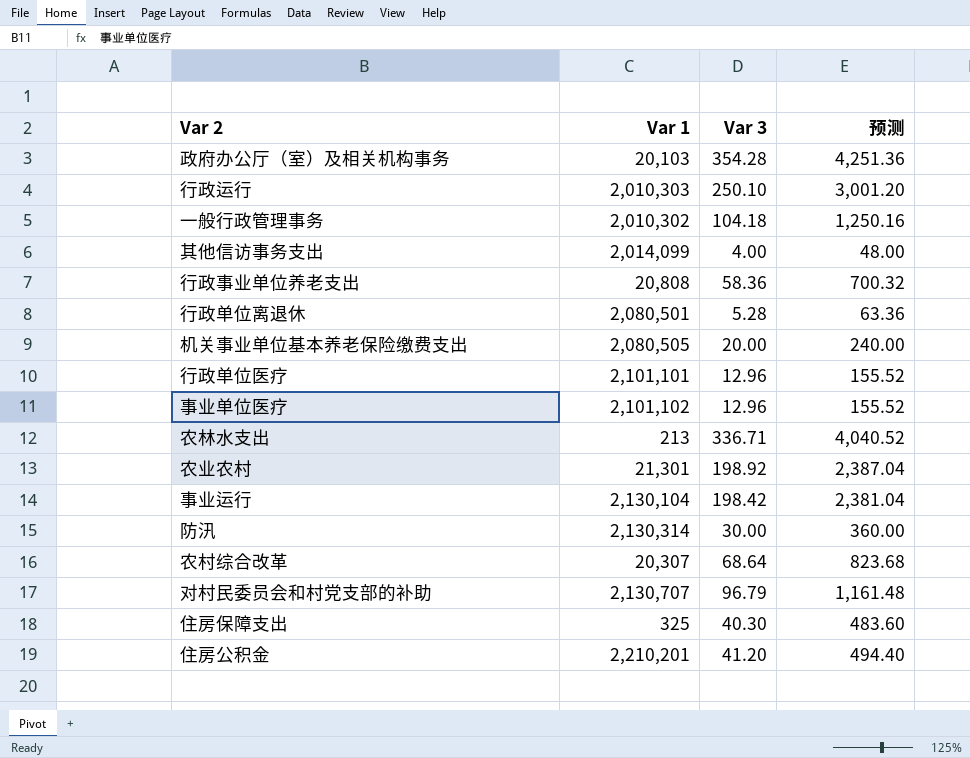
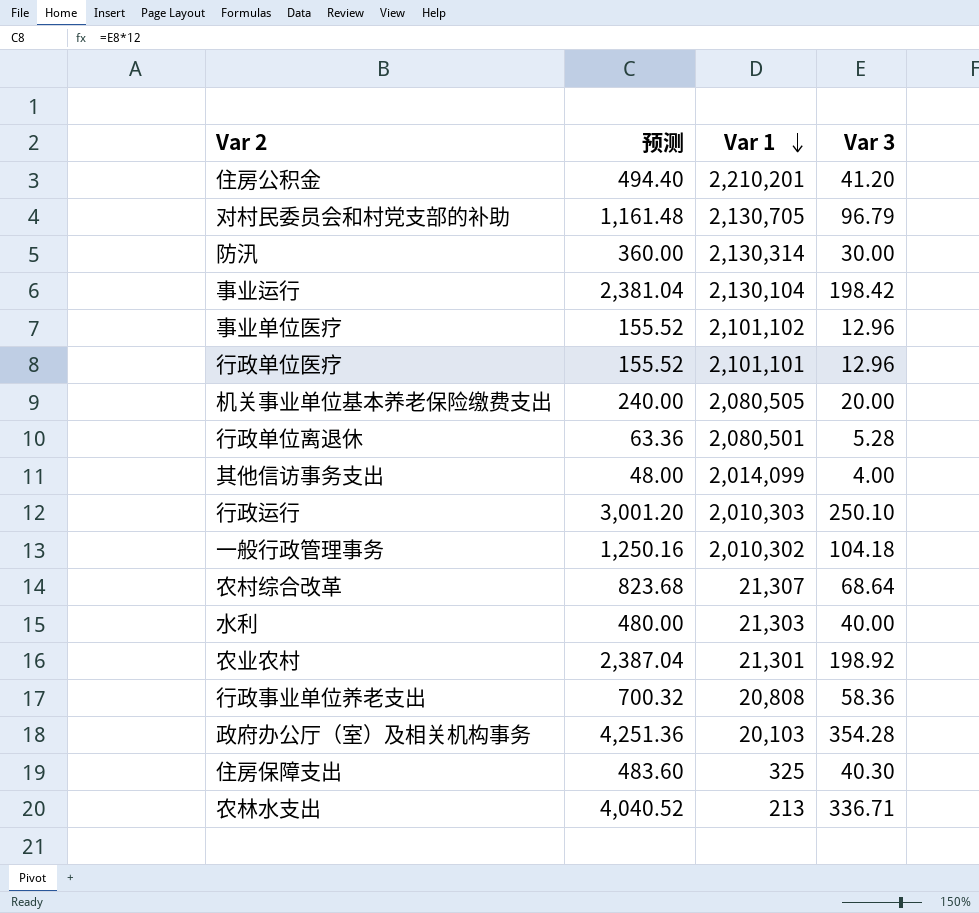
row order: none -> Var 1 descending
column 预测 | position: 4 -> 2
对村民委员会和村党支部的补助 | Var 1: 2,130,707 -> 2,130,705
农村综合改革 | Var 1: 20,307 -> 21,307
row 水利: none -> 480.00 | 21,303 | 40.00

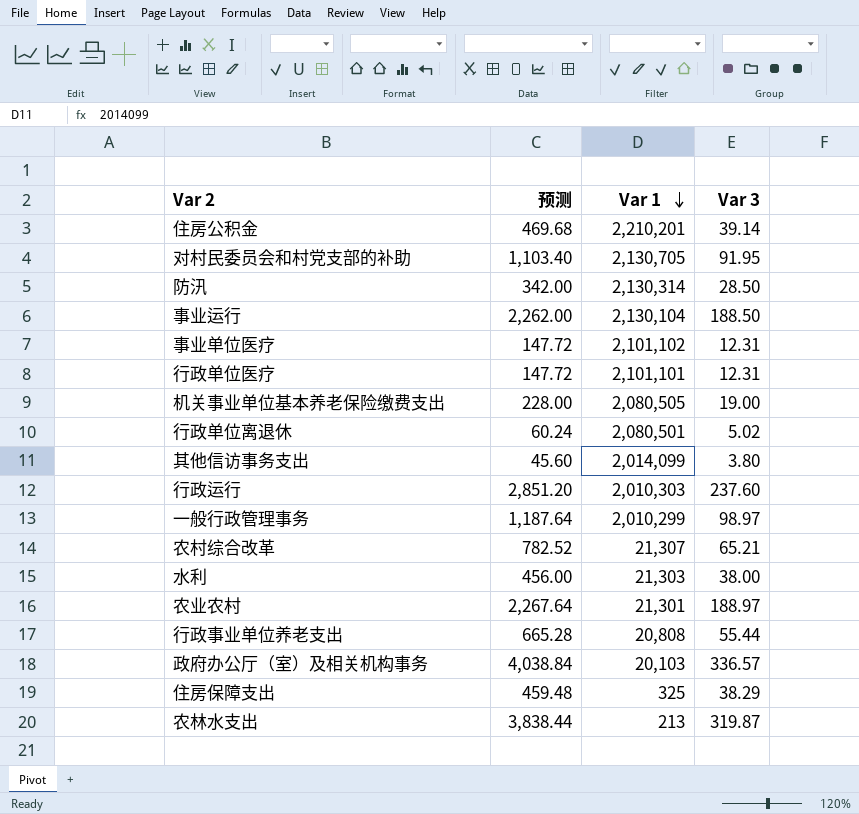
住房公积金 | 预测: 494.40 -> 469.68
住房公积金 | Var 3: 41.20 -> 39.14
对村民委员会和村党支部的补助 | 预测: 1,161.48 -> 1,103.40
对村民委员会和村党支部的补助 | Var 3: 96.79 -> 91.95
防汛 | 预测: 360.00 -> 342.00
防汛 | Var 3: 30.00 -> 28.50
事业运行 | 预测: 2,381.04 -> 2,262.00
事业运行 | Var 3: 198.42 -> 188.50
事业单位医疗 | 预测: 155.52 -> 147.72
事业单位医疗 | Var 3: 12.96 -> 12.31
行政单位医疗 | 预测: 155.52 -> 147.72
行政单位医疗 | Var 3: 12.96 -> 12.31
机关事业单位基本养老保险缴费支出 | 预测: 240.00 -> 228.00
机关事业单位基本养老保险缴费支出 | Var 3: 20.00 -> 19.00
行政单位离退休 | 预测: 63.36 -> 60.24
行政单位离退休 | Var 3: 5.28 -> 5.02
其他信访事务支出 | 预测: 48.00 -> 45.60
其他信访事务支出 | Var 3: 4.00 -> 3.80
行政运行 | 预测: 3,001.20 -> 2,851.20
行政运行 | Var 3: 250.10 -> 237.60
一般行政管理事务 | 预测: 1,250.16 -> 1,187.64
一般行政管理事务 | Var 1: 2,010,302 -> 2,010,299
一般行政管理事务 | Var 3: 104.18 -> 98.97
农村综合改革 | 预测: 823.68 -> 782.52
农村综合改革 | Var 3: 68.64 -> 65.21
水利 | 预测: 480.00 -> 456.00
水利 | Var 3: 40.00 -> 38.00
农业农村 | 预测: 2,387.04 -> 2,267.64
农业农村 | Var 3: 198.92 -> 188.97
行政事业单位养老支出 | 预测: 700.32 -> 665.28
行政事业单位养老支出 | Var 3: 58.36 -> 55.44
政府办公厅（室）及相关机构事务 | 预测: 4,251.36 -> 4,038.84
政府办公厅（室）及相关机构事务 | Var 3: 354.28 -> 336.57
住房保障支出 | 预测: 483.60 -> 459.48
住房保障支出 | Var 3: 40.30 -> 38.29
农林水支出 | 预测: 4,040.52 -> 3,838.44
农林水支出 | Var 3: 336.71 -> 319.87

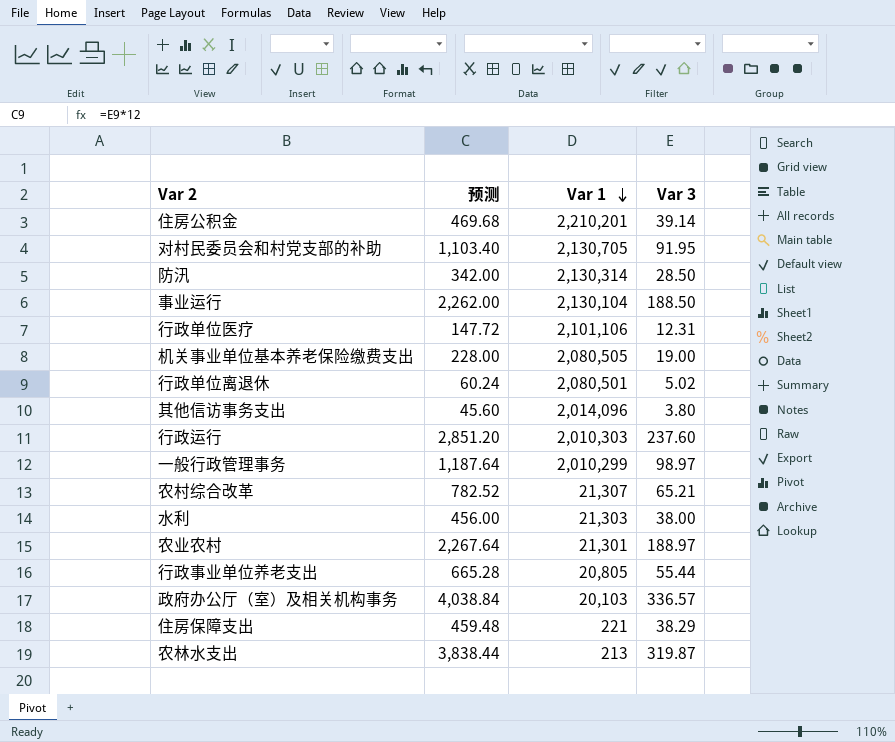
row 事业单位医疗: 147.72 | 2,101,102 | 12.31 -> none
行政单位医疗 | Var 1: 2,101,101 -> 2,101,106
其他信访事务支出 | Var 1: 2,014,099 -> 2,014,096
行政事业单位养老支出 | Var 1: 20,808 -> 20,805
住房保障支出 | Var 1: 325 -> 221

